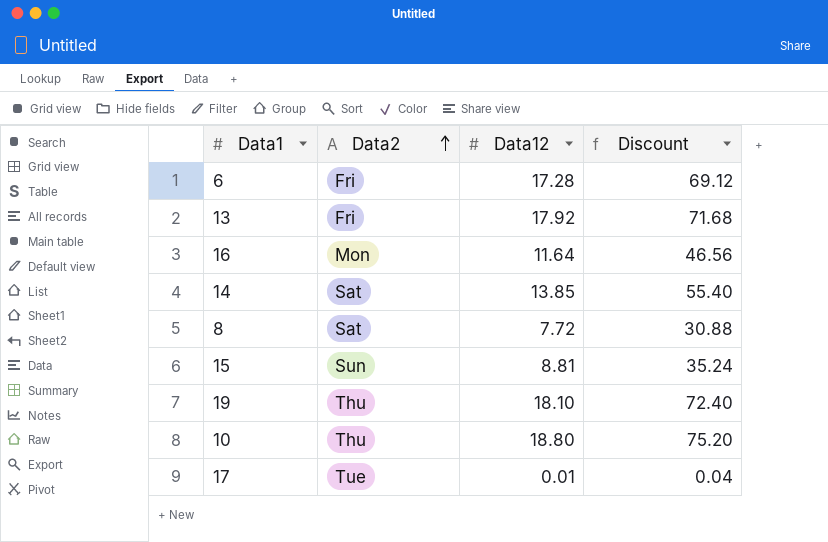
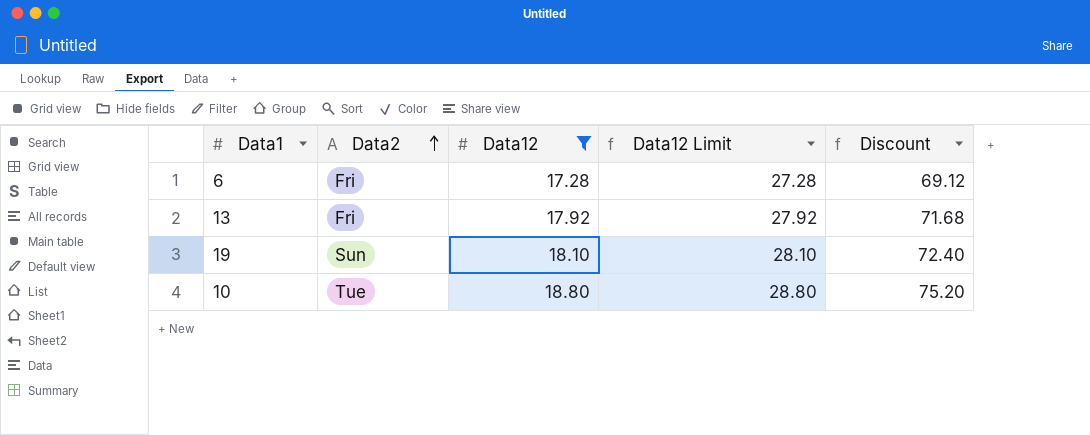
filter: none -> Data12 >= 17.28
column Data12 Limit | formula: none -> [Data12] + 10
19 | Data2: Thu -> Sun
10 | Data2: Thu -> Tue

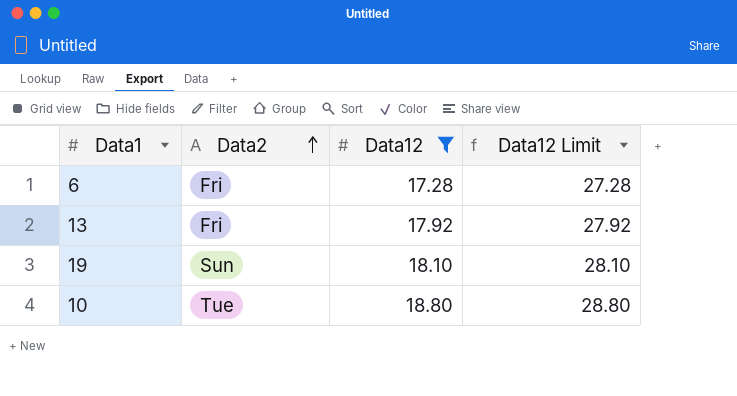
column Discount | formula: [Data12] * 4 -> none

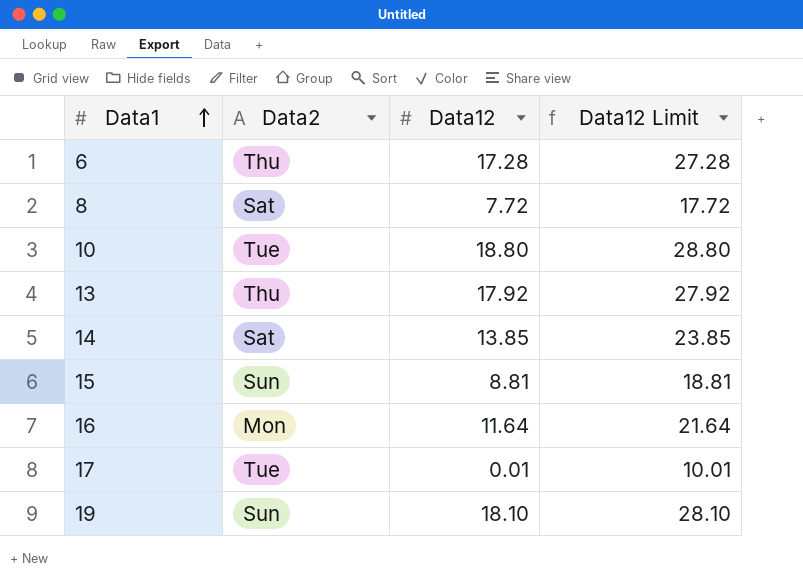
filter: Data12 >= 17.28 -> none
row order: Data2 ascending -> Data1 ascending
6 | Data2: Fri -> Thu
13 | Data2: Fri -> Thu

